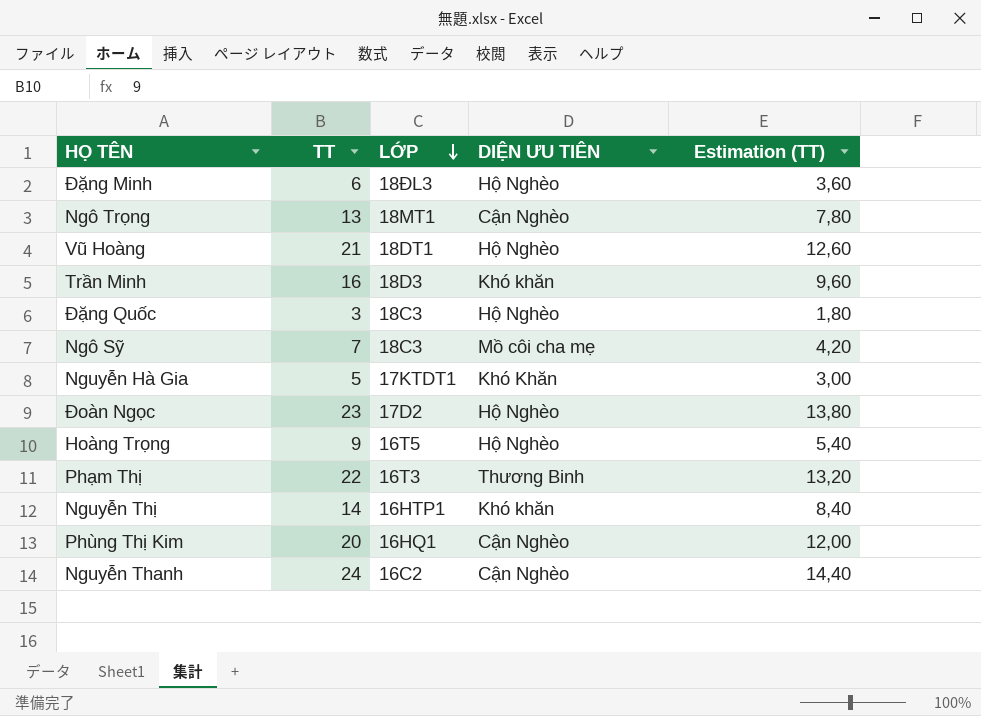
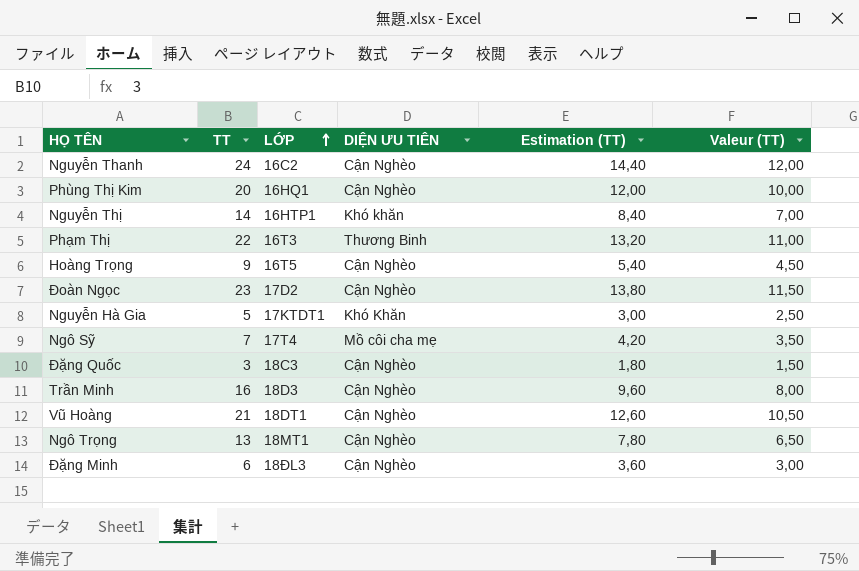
row order: LỚP descending -> LỚP ascending
column Valeur (TT) | formula: none -> [TT] * 0,5
Hoàng Trọng | DIỆN ƯU TIÊN: Hộ Nghèo -> Cận Nghèo
Đoàn Ngọc | DIỆN ƯU TIÊN: Hộ Nghèo -> Cận Nghèo
Ngô Sỹ | LỚP: 18C3 -> 17T4
Đặng Quốc | DIỆN ƯU TIÊN: Hộ Nghèo -> Cận Nghèo
Trần Minh | DIỆN ƯU TIÊN: Khó khăn -> Cận Nghèo
Vũ Hoàng | DIỆN ƯU TIÊN: Hộ Nghèo -> Cận Nghèo
Đặng Minh | DIỆN ƯU TIÊN: Hộ Nghèo -> Cận Nghèo

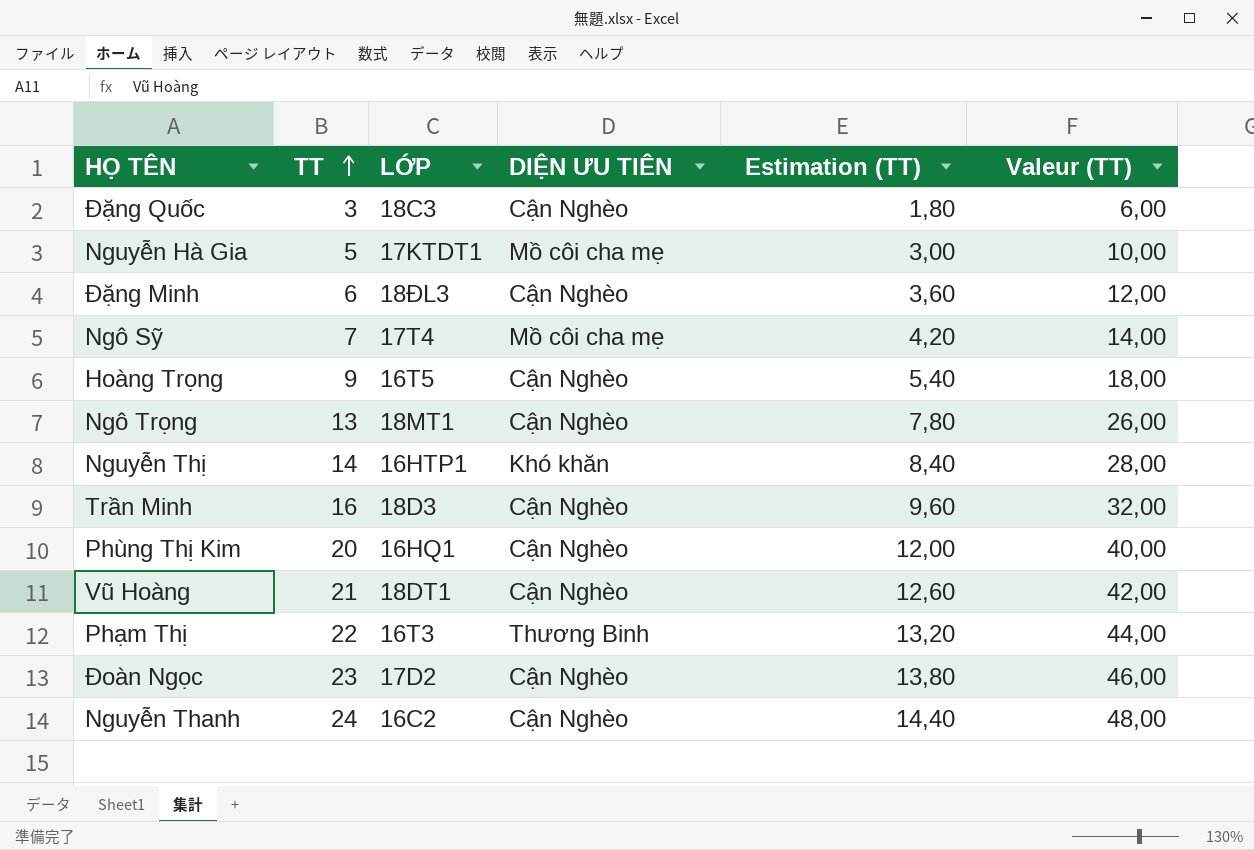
row order: LỚP ascending -> TT ascending
column Valeur (TT) | formula: [TT] * 0,5 -> [TT] * 2
Nguyễn Hà Gia | DIỆN ƯU TIÊN: Khó Khăn -> Mồ côi cha mẹ

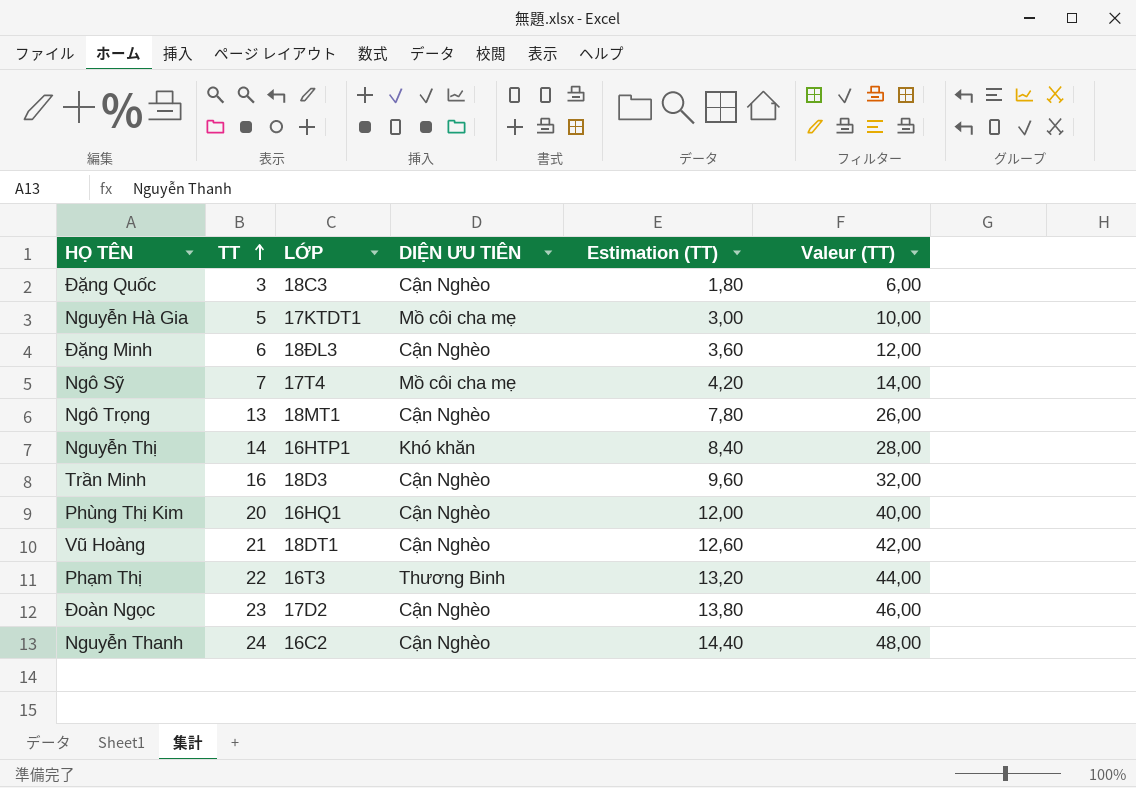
row Hoàng Trọng: 9 | 16T5 | Cận Nghèo | 5,40 | 18,00 -> none

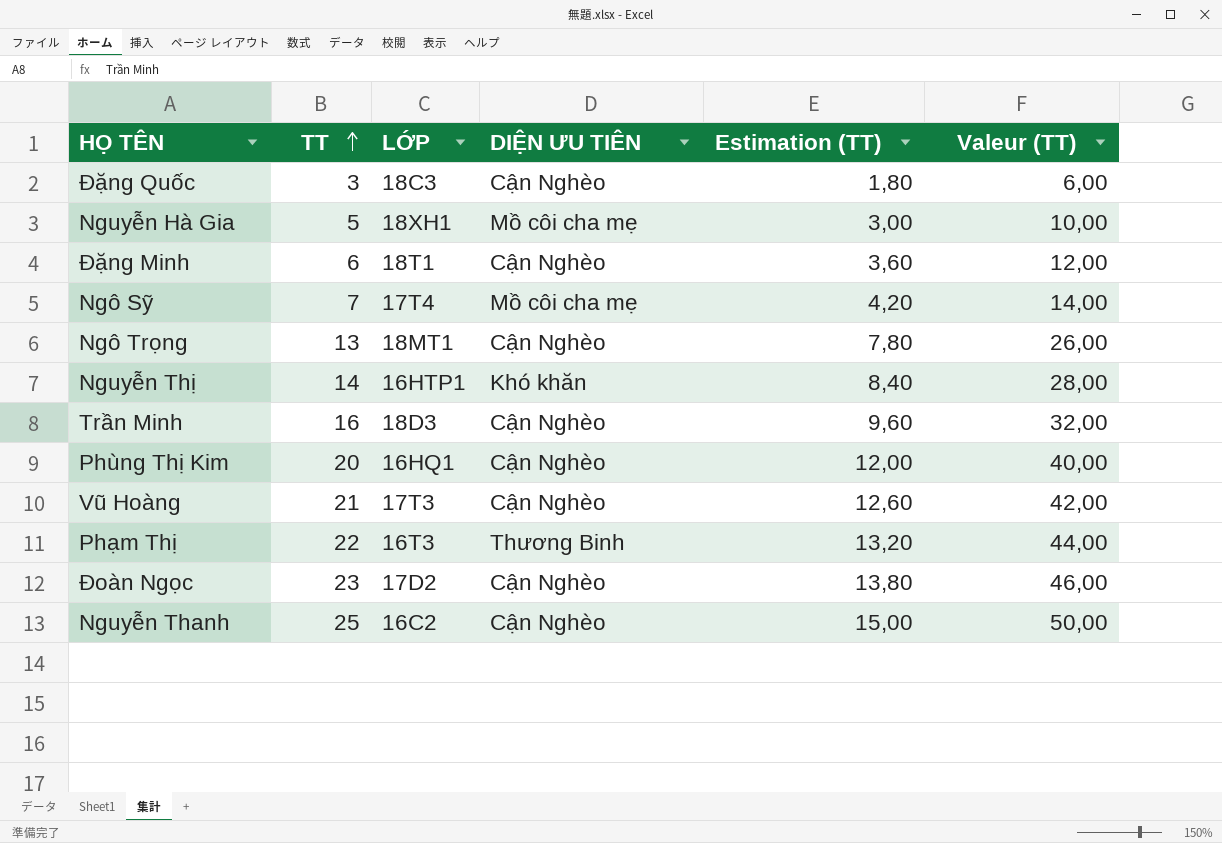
Nguyễn Hà Gia | LỚP: 17KTDT1 -> 18XH1
Đặng Minh | LỚP: 18ĐL3 -> 18T1
Vũ Hoàng | LỚP: 18DT1 -> 17T3
Nguyễn Thanh | TT: 24 -> 25
Nguyễn Thanh | Estimation (TT): 14,40 -> 15,00
Nguyễn Thanh | Valeur (TT): 48,00 -> 50,00

